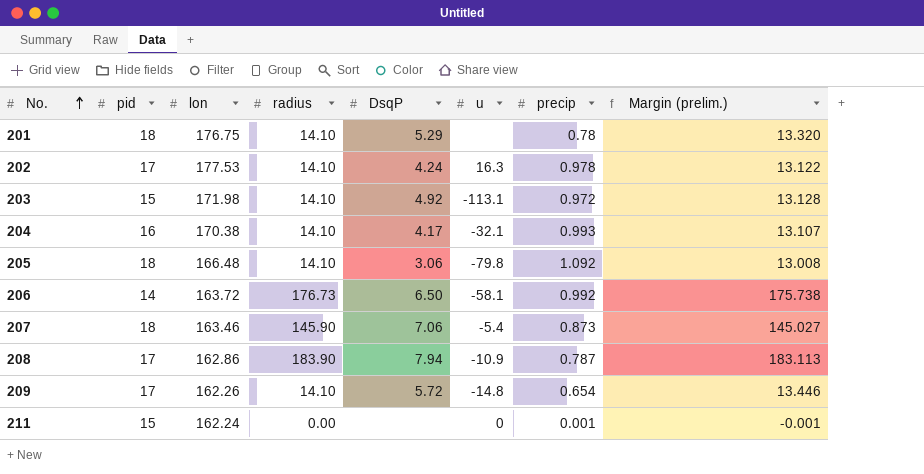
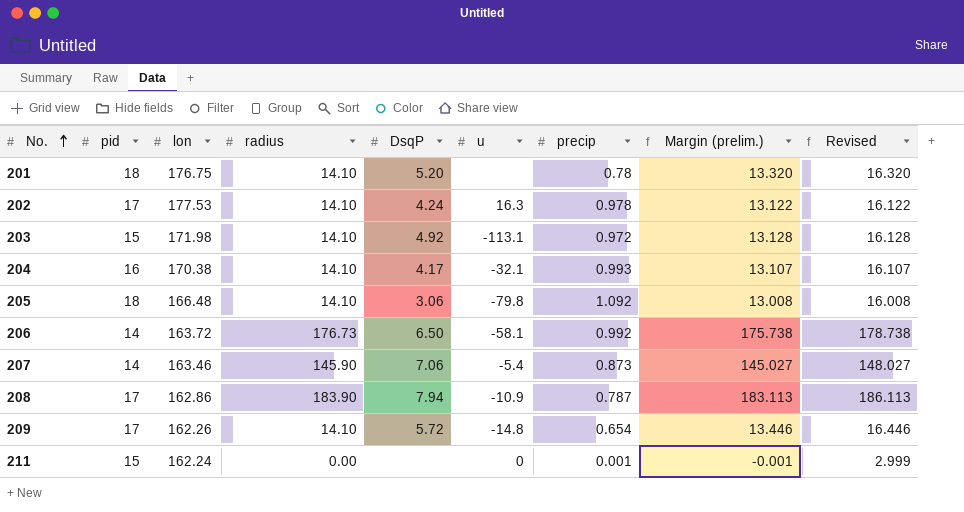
column Revised | formula: none -> [Margin (prelim.)] + 3
201 | DsqP: 5.29 -> 5.20
207 | pid: 18 -> 14

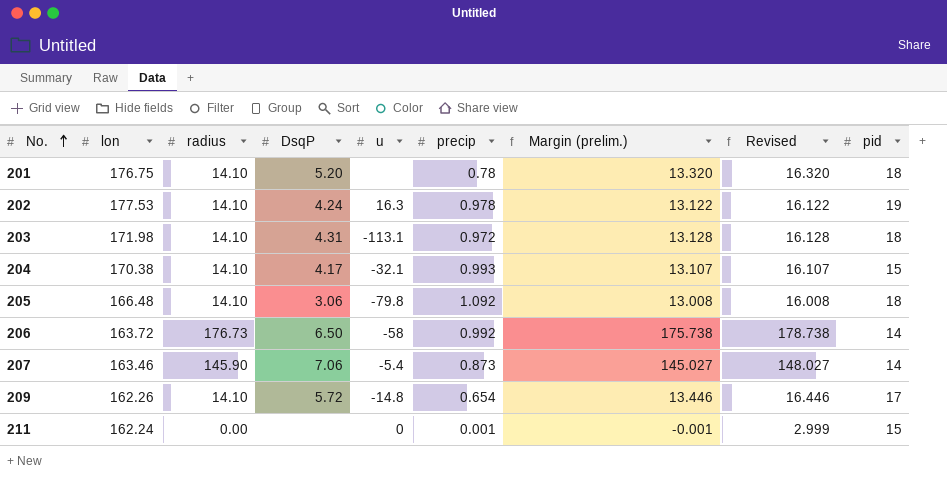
column pid | position: 2 -> 9
row 208: 17 | 162.86 | 183.90 | 7.94 | -10.9 | 0.787 | 183.113 | 186.113 -> none
202 | pid: 17 -> 19
203 | DsqP: 4.92 -> 4.31
203 | pid: 15 -> 18
204 | pid: 16 -> 15
206 | u: -58.1 -> -58

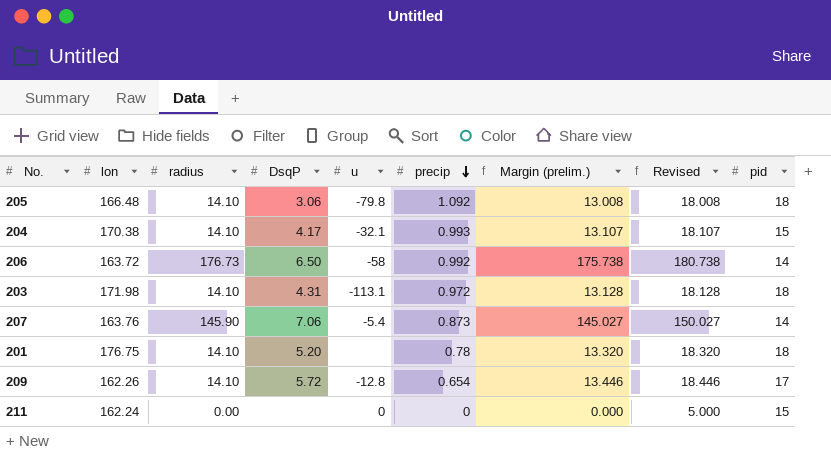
row order: No. ascending -> precip descending
column Revised | formula: [Margin (prelim.)] + 3 -> [Margin (prelim.)] + 5
row 202: 177.53 | 14.10 | 4.24 | 16.3 | 0.978 | 13.122 | 16.122 | 19 -> none
207 | lon: 163.46 -> 163.76
209 | u: -14.8 -> -12.8
211 | precip: 0.001 -> 0
211 | Margin (prelim.): -0.001 -> 0.000

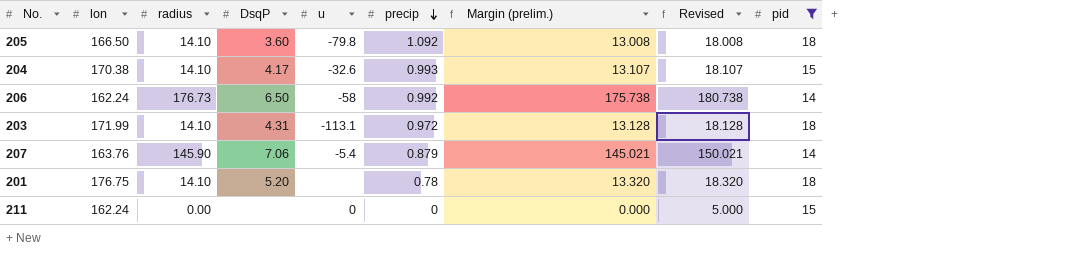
filter: none -> pid != 17
205 | lon: 166.48 -> 166.50
205 | DsqP: 3.06 -> 3.60
204 | u: -32.1 -> -32.6
206 | lon: 163.72 -> 162.24
203 | lon: 171.98 -> 171.99
207 | precip: 0.873 -> 0.879
207 | Margin (prelim.): 145.027 -> 145.021
207 | Revised: 150.027 -> 150.021

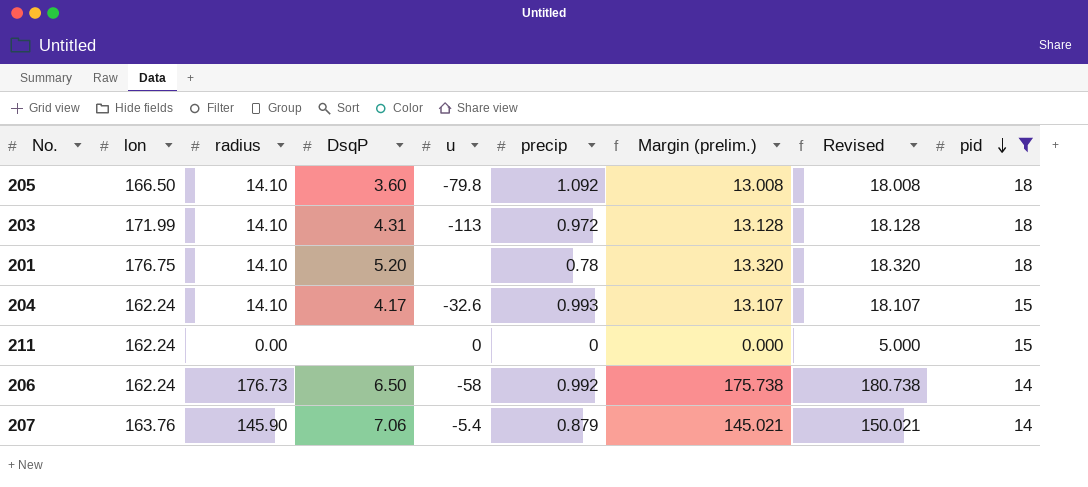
row order: precip descending -> pid descending
203 | u: -113.1 -> -113
204 | lon: 170.38 -> 162.24

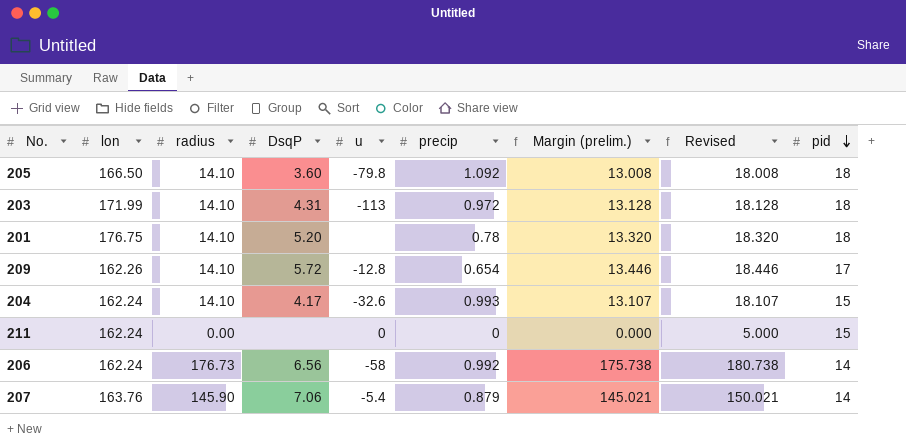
filter: pid != 17 -> none
206 | DsqP: 6.50 -> 6.56

